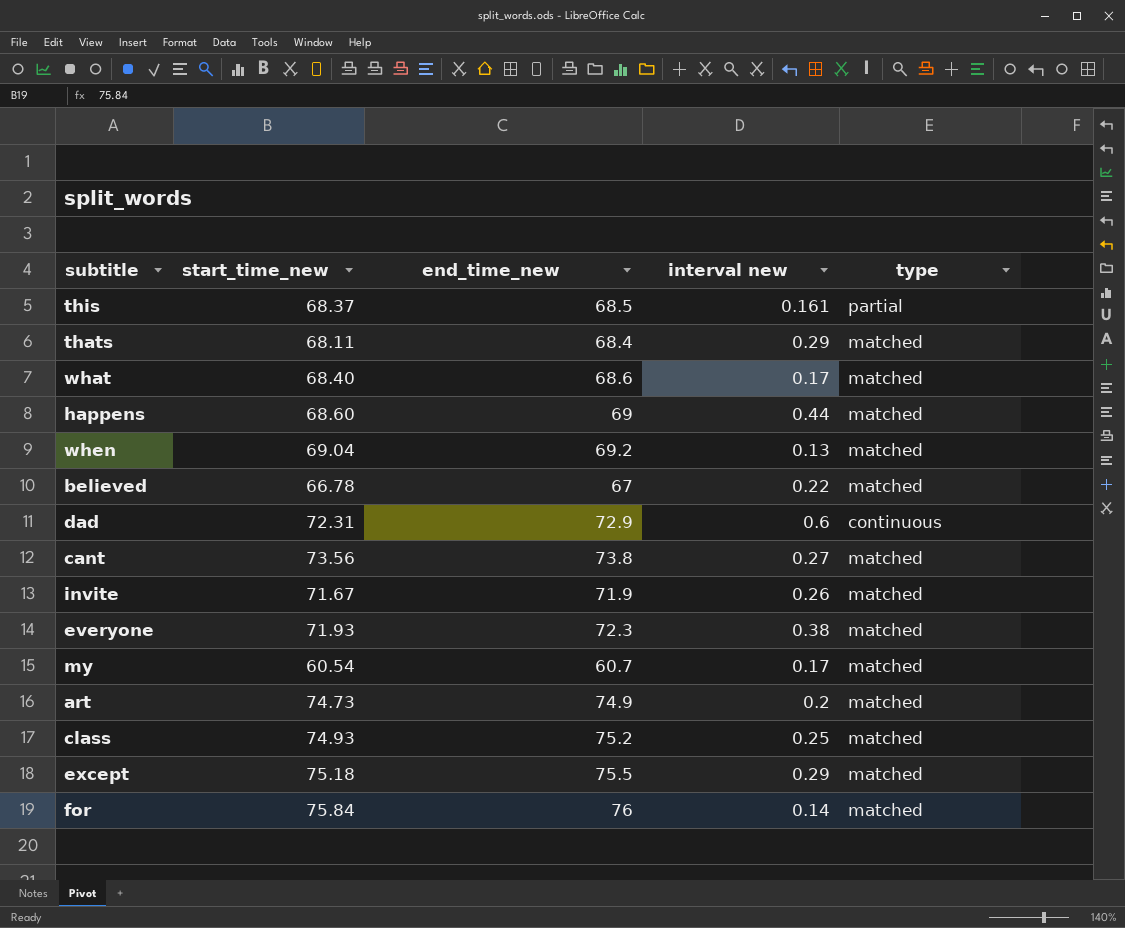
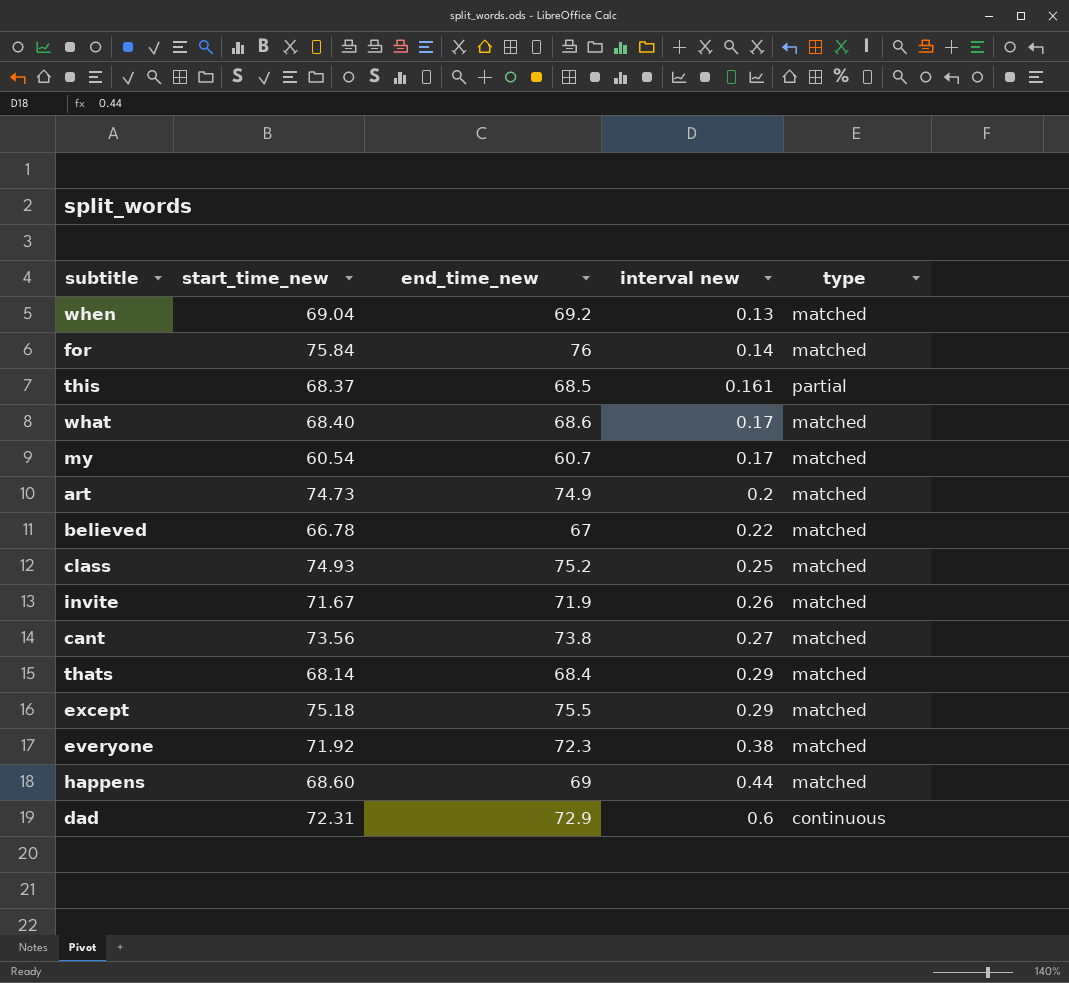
row order: none -> interval new ascending
thats | start_time_new: 68.11 -> 68.14
everyone | start_time_new: 71.93 -> 71.92

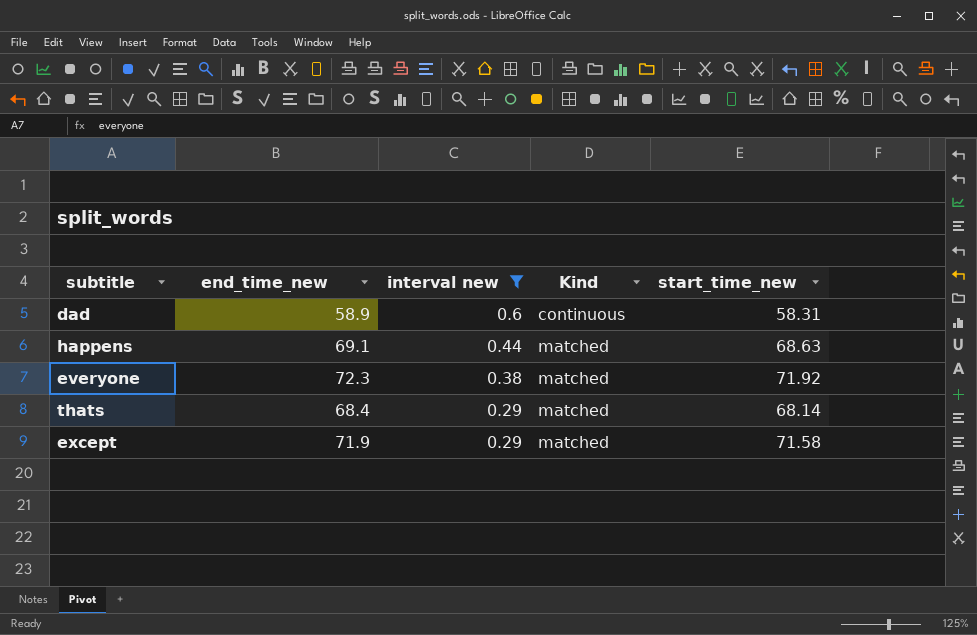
filter: none -> interval new >= 0.29
row order: interval new ascending -> interval new descending
column name: type -> Kind
column start_time_new | position: 2 -> 5
dad | end_time_new: 72.9 -> 58.9
dad | start_time_new: 72.31 -> 58.31
happens | end_time_new: 69 -> 69.1
happens | start_time_new: 68.60 -> 68.63
except | end_time_new: 75.5 -> 71.9
except | start_time_new: 75.18 -> 71.58

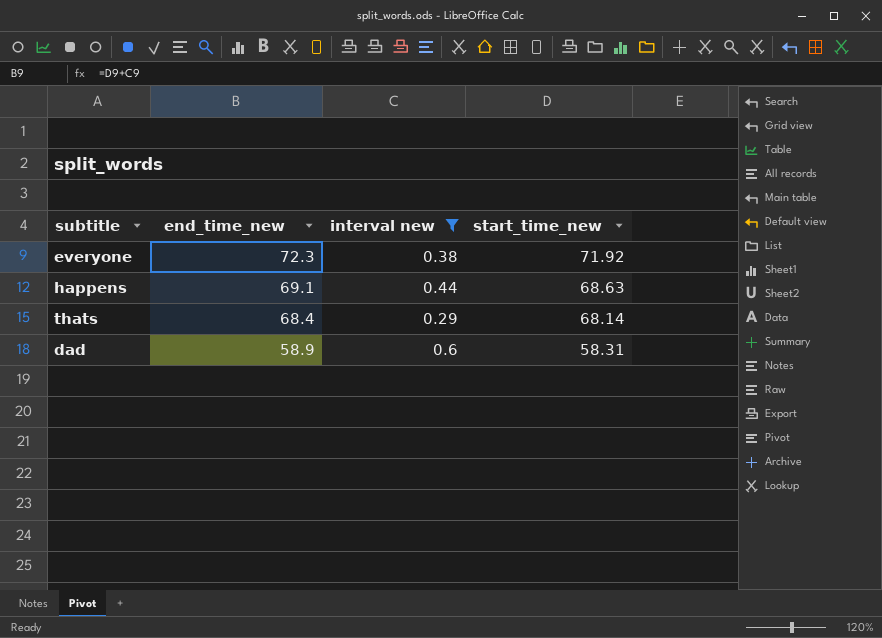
row order: interval new descending -> end_time_new descending
column Kind | position: 4 -> none
row except: 71.9 | 0.29 | matched | 71.58 -> none

